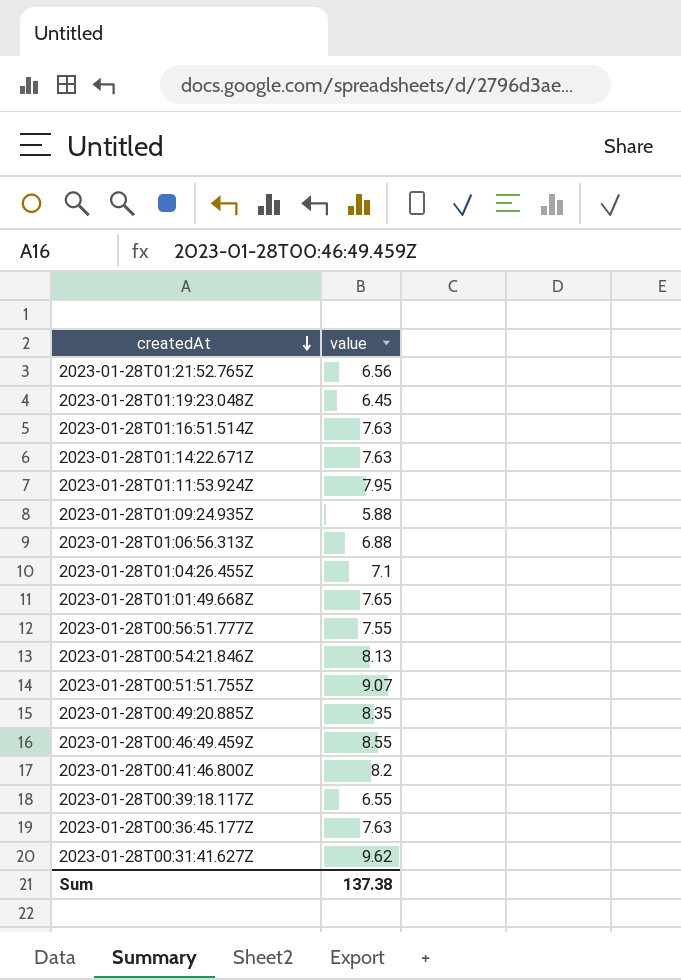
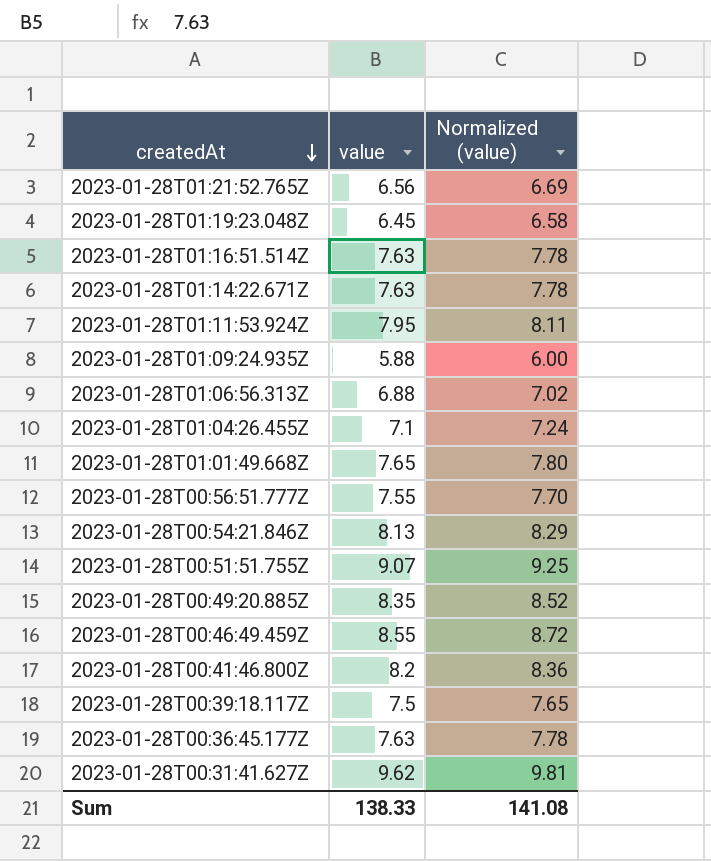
column Normalized (value) | formula: none -> [value] * 1.02
2023-01-28T00:39:18.117Z | value: 6.55 -> 7.5
Sum | value: 137.38 -> 138.33

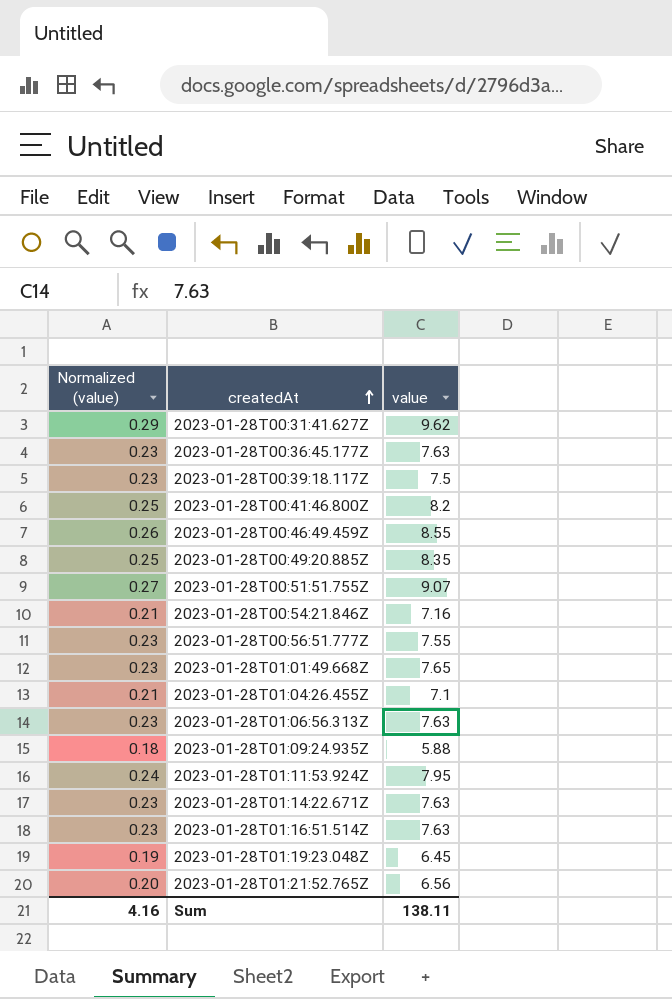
row order: createdAt descending -> createdAt ascending
column Normalized (value) | formula: [value] * 1.02 -> [value] * 0.03
column Normalized (value) | position: 3 -> 1
2023-01-28T00:54:21.846Z | value: 8.13 -> 7.16
2023-01-28T01:06:56.313Z | value: 6.88 -> 7.63
Sum | Normalized (value): 141.08 -> 4.16
Sum | value: 138.33 -> 138.11

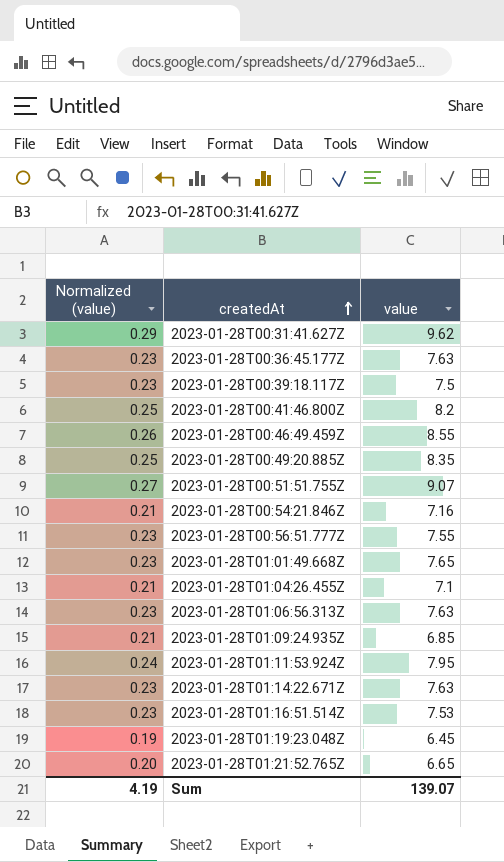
2023-01-28T01:09:24.935Z | Normalized (value): 0.18 -> 0.21
2023-01-28T01:09:24.935Z | value: 5.88 -> 6.85
2023-01-28T01:16:51.514Z | value: 7.63 -> 7.53
2023-01-28T01:21:52.765Z | value: 6.56 -> 6.65
Sum | Normalized (value): 4.16 -> 4.19
Sum | value: 138.11 -> 139.07

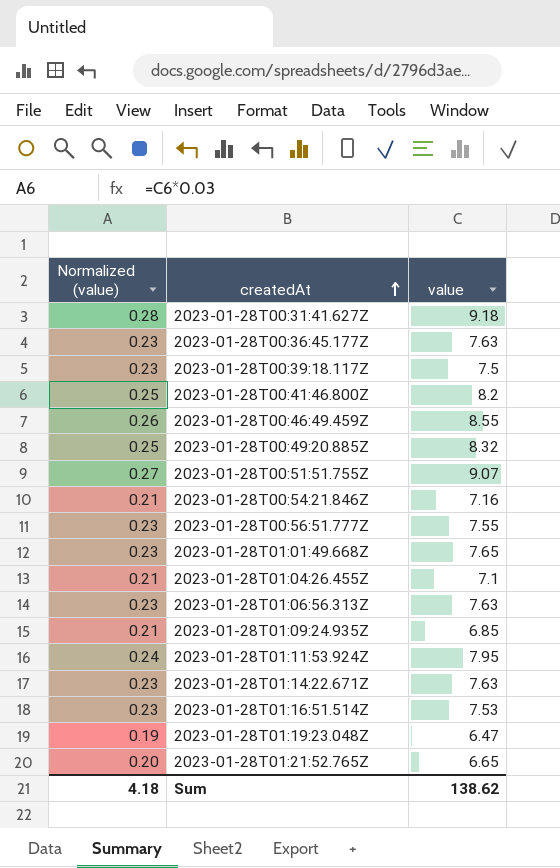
2023-01-28T00:31:41.627Z | Normalized (value): 0.29 -> 0.28
2023-01-28T00:31:41.627Z | value: 9.62 -> 9.18
2023-01-28T00:49:20.885Z | value: 8.35 -> 8.32
2023-01-28T01:19:23.048Z | value: 6.45 -> 6.47
Sum | Normalized (value): 4.19 -> 4.18
Sum | value: 139.07 -> 138.62

